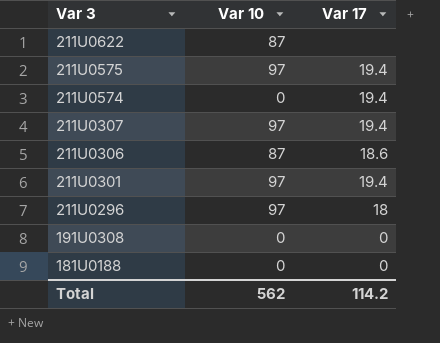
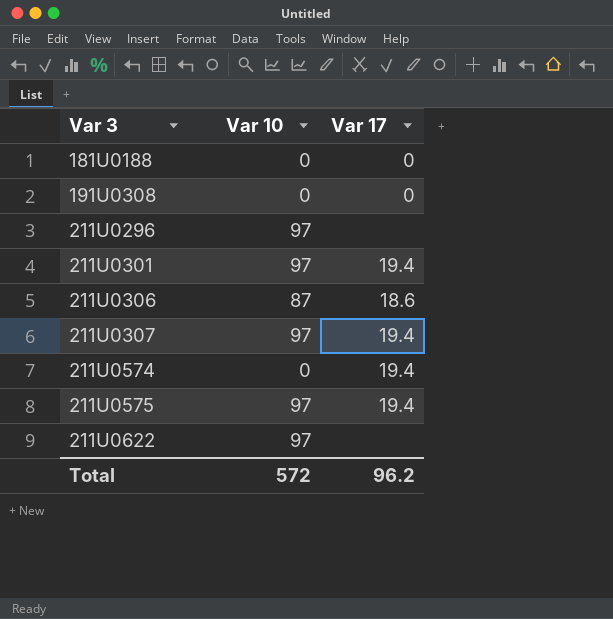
row order: Var 3 descending -> Var 3 ascending
211U0296 | Var 17: 18 -> none
211U0622 | Var 10: 87 -> 97
Total | Var 10: 562 -> 572
Total | Var 17: 114.2 -> 96.2

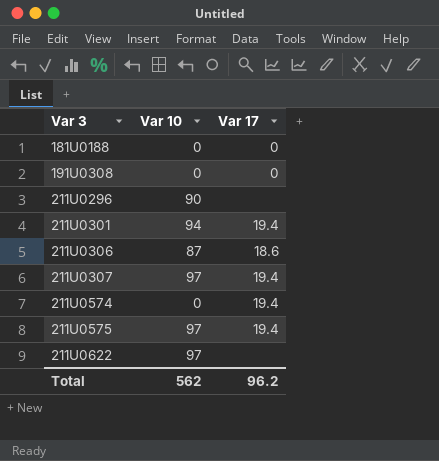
211U0296 | Var 10: 97 -> 90
211U0301 | Var 10: 97 -> 94
Total | Var 10: 572 -> 562

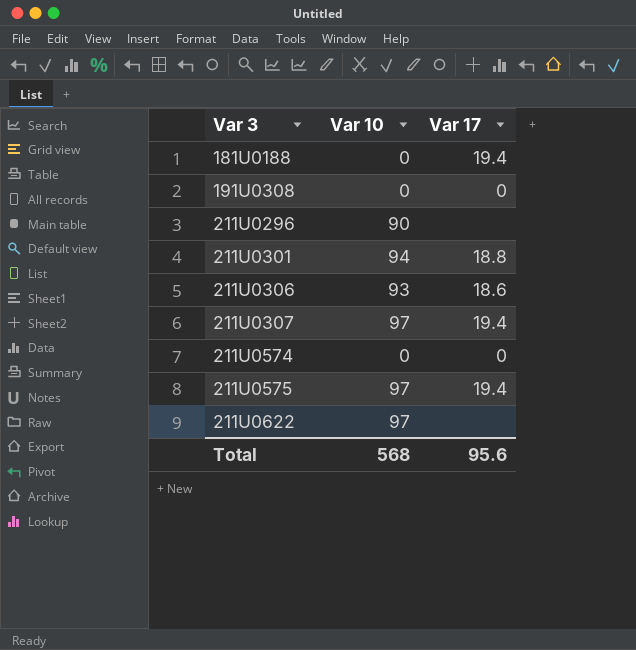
181U0188 | Var 17: 0 -> 19.4
211U0301 | Var 17: 19.4 -> 18.8
211U0306 | Var 10: 87 -> 93
211U0574 | Var 17: 19.4 -> 0
Total | Var 10: 562 -> 568
Total | Var 17: 96.2 -> 95.6

